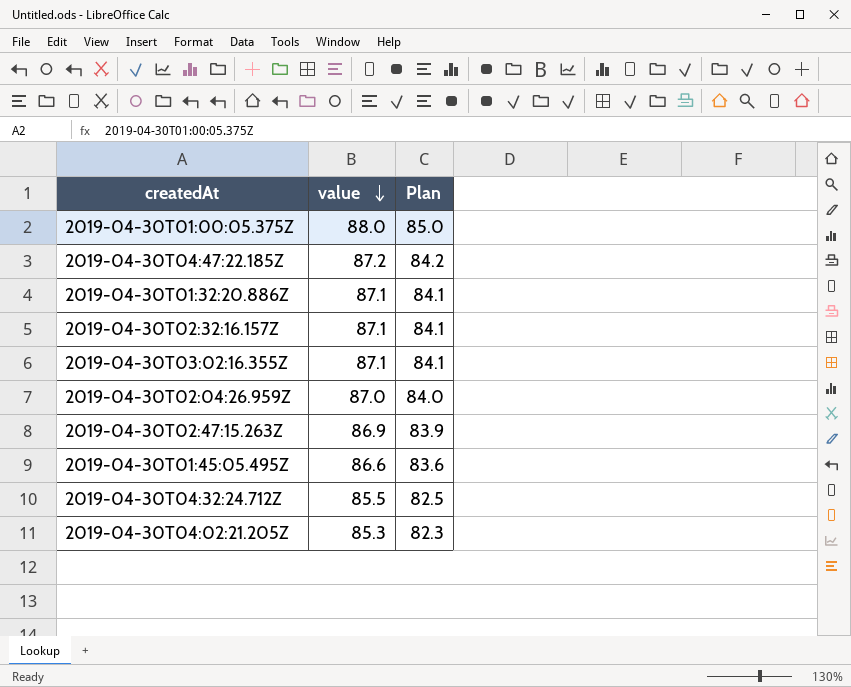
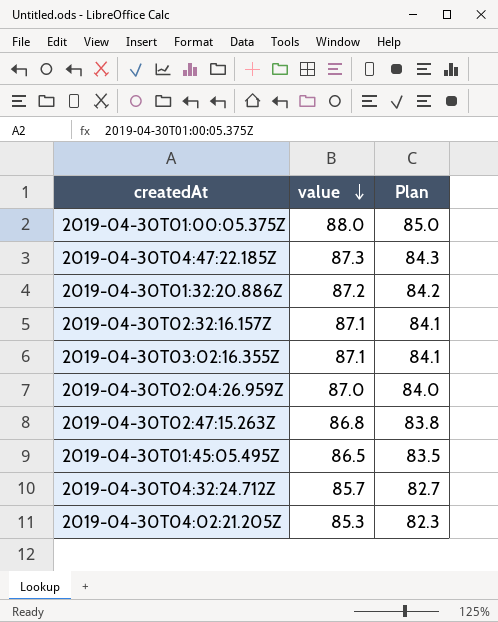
2019-04-30T04:47:22.185Z | value: 87.2 -> 87.3
2019-04-30T04:47:22.185Z | Plan: 84.2 -> 84.3
2019-04-30T01:32:20.886Z | value: 87.1 -> 87.2
2019-04-30T01:32:20.886Z | Plan: 84.1 -> 84.2
2019-04-30T02:47:15.263Z | value: 86.9 -> 86.8
2019-04-30T02:47:15.263Z | Plan: 83.9 -> 83.8
2019-04-30T01:45:05.495Z | value: 86.6 -> 86.5
2019-04-30T01:45:05.495Z | Plan: 83.6 -> 83.5
2019-04-30T04:32:24.712Z | value: 85.5 -> 85.7
2019-04-30T04:32:24.712Z | Plan: 82.5 -> 82.7

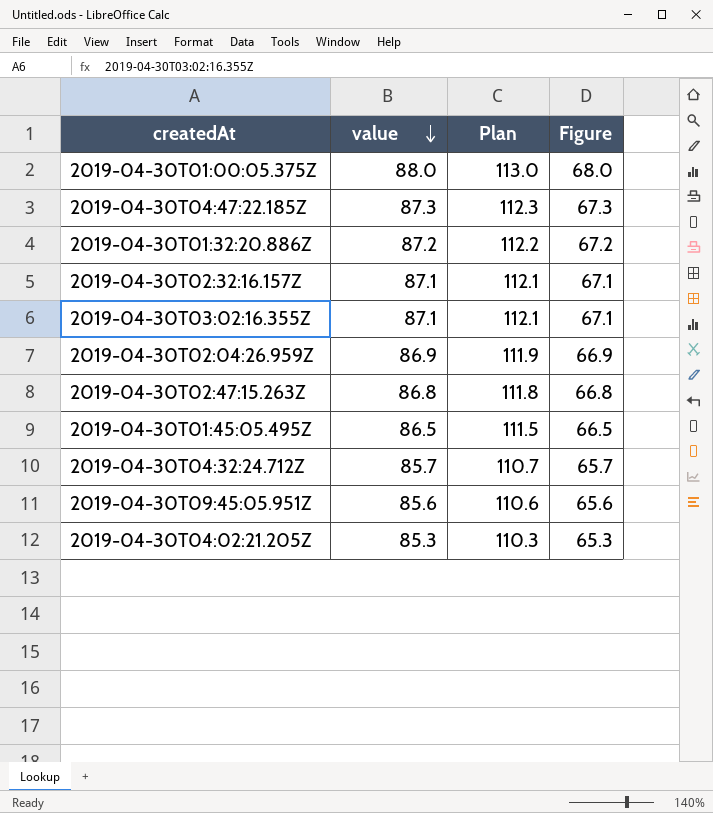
column Plan | formula: [value] - 3 -> [value] + 25
column Figure | formula: none -> [value] - 20
2019-04-30T02:04:26.959Z | value: 87.0 -> 86.9
row 2019-04-30T09:45:05.951Z: none -> 85.6 | 110.6 | 65.6

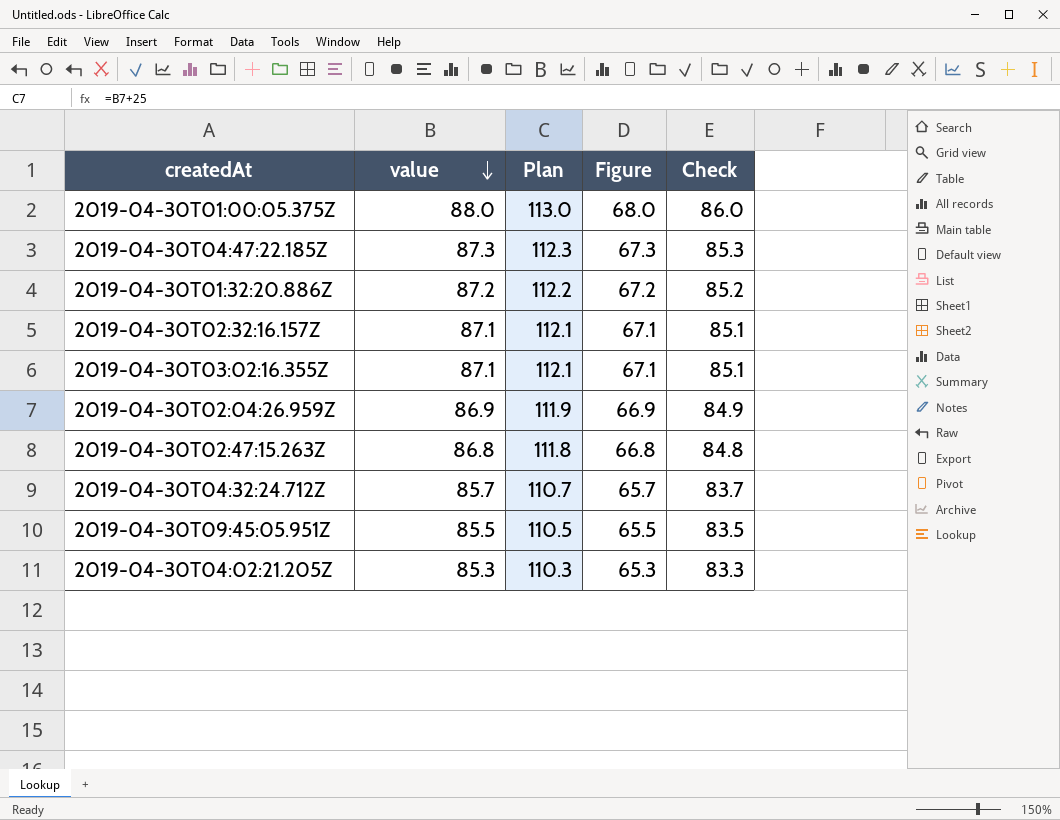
column Check | formula: none -> [value] - 2
row 2019-04-30T01:45:05.495Z: 86.5 | 111.5 | 66.5 -> none
2019-04-30T09:45:05.951Z | value: 85.6 -> 85.5
2019-04-30T09:45:05.951Z | Plan: 110.6 -> 110.5
2019-04-30T09:45:05.951Z | Figure: 65.6 -> 65.5

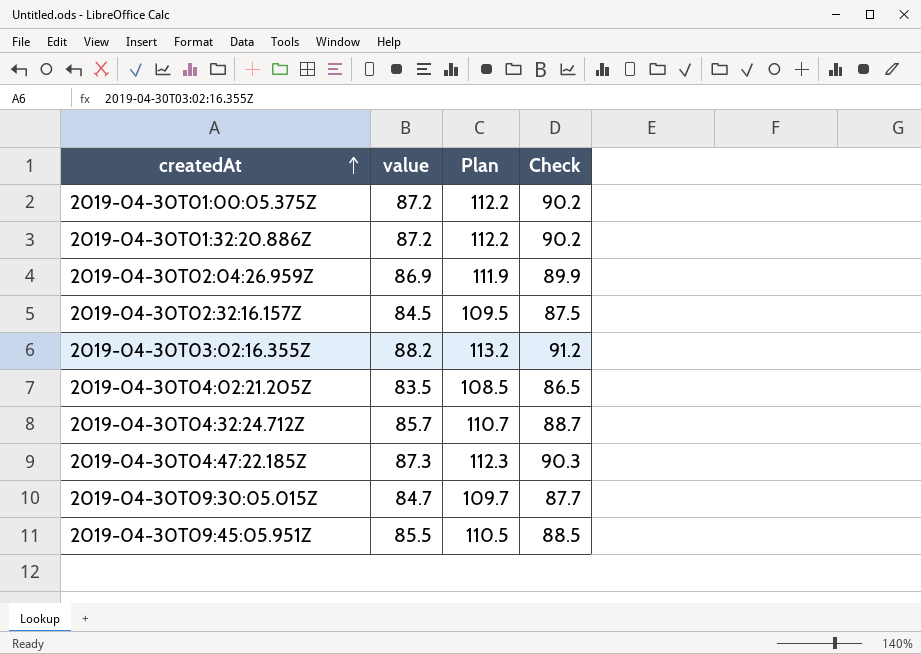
row order: value descending -> createdAt ascending
column Figure | formula: [value] - 20 -> none
column Check | formula: [value] - 2 -> [value] + 3
row 2019-04-30T02:47:15.263Z: 86.8 | 111.8 | 66.8 | 84.8 -> none
2019-04-30T01:00:05.375Z | value: 88.0 -> 87.2
2019-04-30T01:00:05.375Z | Plan: 113.0 -> 112.2
2019-04-30T02:32:16.157Z | value: 87.1 -> 84.5
2019-04-30T02:32:16.157Z | Plan: 112.1 -> 109.5
2019-04-30T03:02:16.355Z | value: 87.1 -> 88.2
2019-04-30T03:02:16.355Z | Plan: 112.1 -> 113.2
2019-04-30T04:02:21.205Z | value: 85.3 -> 83.5
2019-04-30T04:02:21.205Z | Plan: 110.3 -> 108.5
row 2019-04-30T09:30:05.015Z: none -> 84.7 | 109.7 | 87.7

